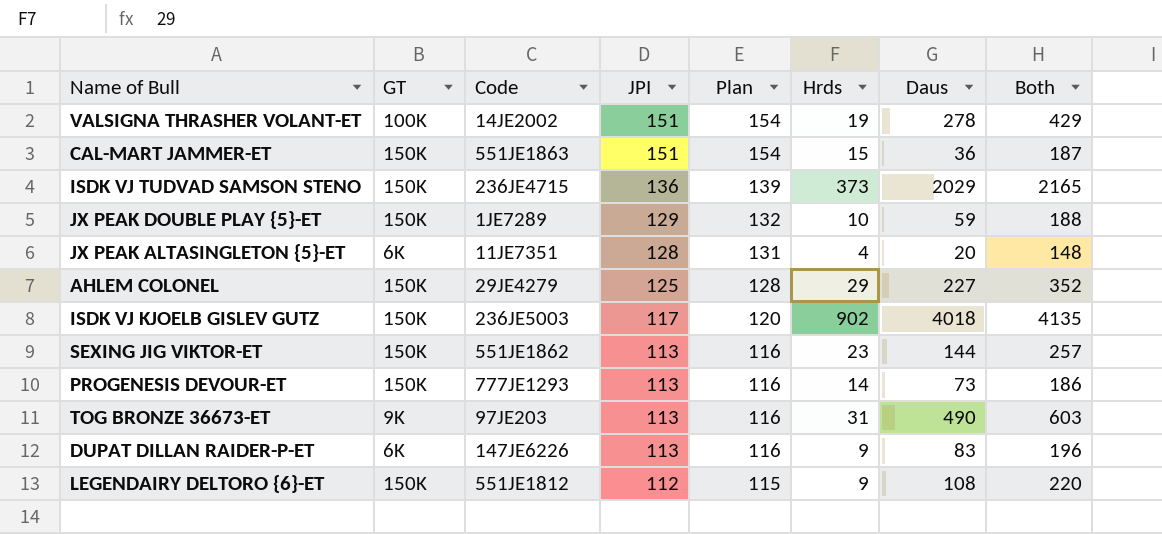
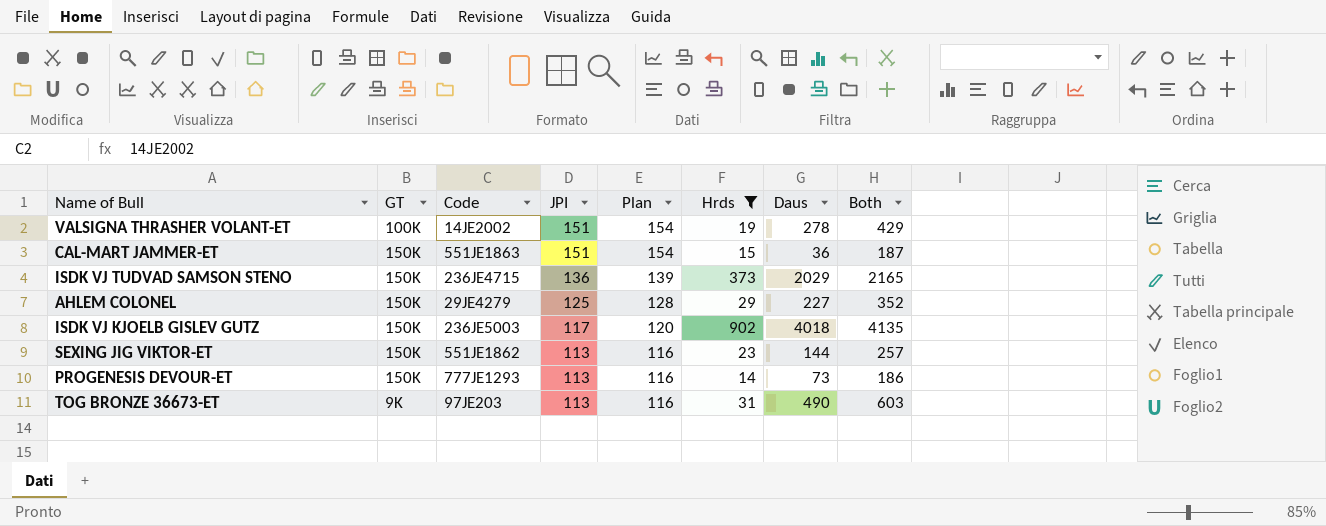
filter: none -> Hrds >= 14

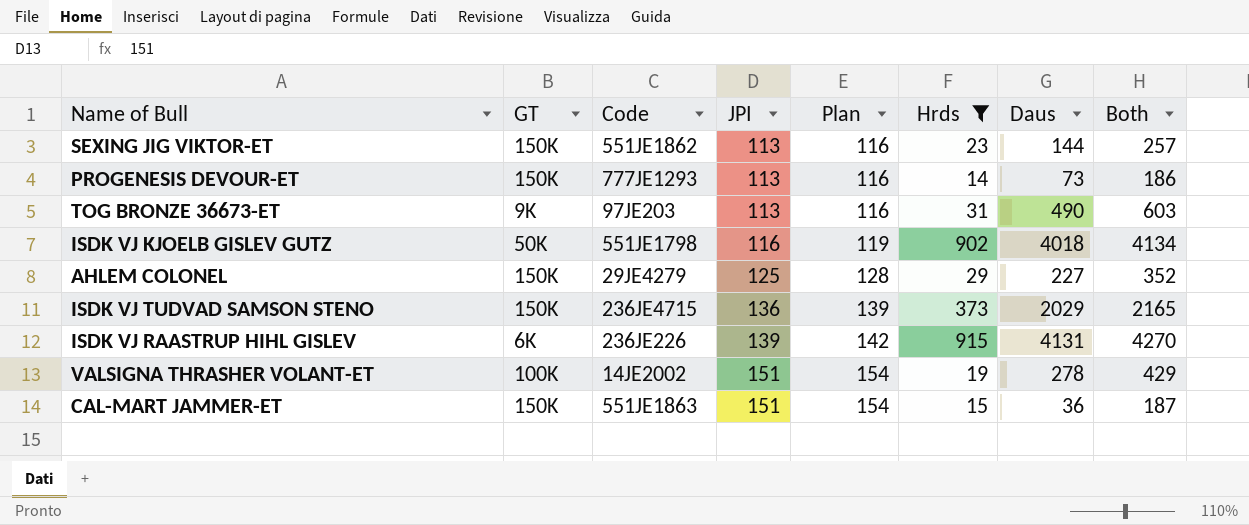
row order: JPI descending -> JPI ascending
ISDK VJ KJOELB GISLEV GUTZ | GT: 150K -> 50K
ISDK VJ KJOELB GISLEV GUTZ | Code: 236JE5003 -> 551JE1798
ISDK VJ KJOELB GISLEV GUTZ | JPI: 117 -> 116
ISDK VJ KJOELB GISLEV GUTZ | Plan: 120 -> 119
ISDK VJ KJOELB GISLEV GUTZ | Both: 4135 -> 4134
row ISDK VJ RAASTRUP HIHL GISLEV: none -> 6K | 236JE226 | 139 | 142 | 915 | 4131 | 4270

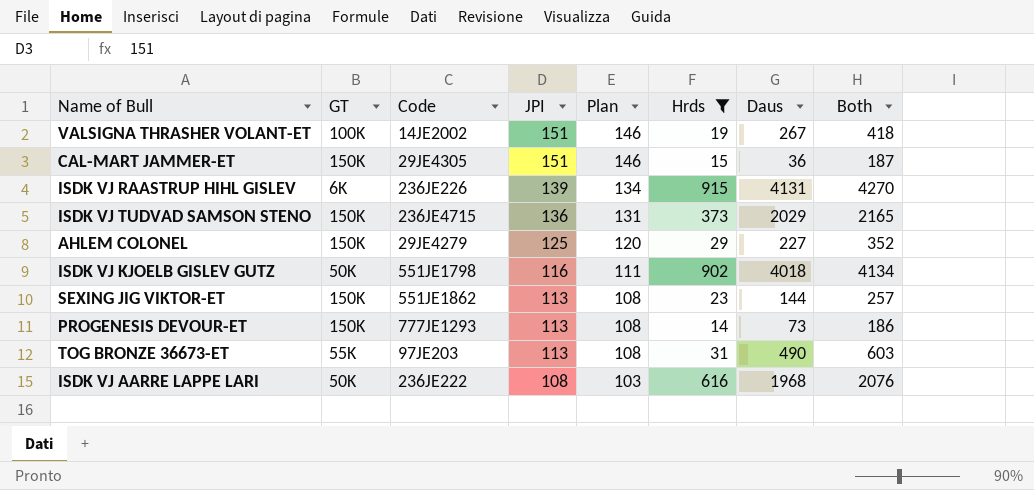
row order: JPI ascending -> JPI descending
column Plan | formula: [JPI] + 3 -> [JPI] - 5
VALSIGNA THRASHER VOLANT-ET | Daus: 278 -> 267
VALSIGNA THRASHER VOLANT-ET | Both: 429 -> 418
CAL-MART JAMMER-ET | Code: 551JE1863 -> 29JE4305
TOG BRONZE 36673-ET | GT: 9K -> 55K
row ISDK VJ AARRE LAPPE LARI: none -> 50K | 236JE222 | 108 | 103 | 616 | 1968 | 2076

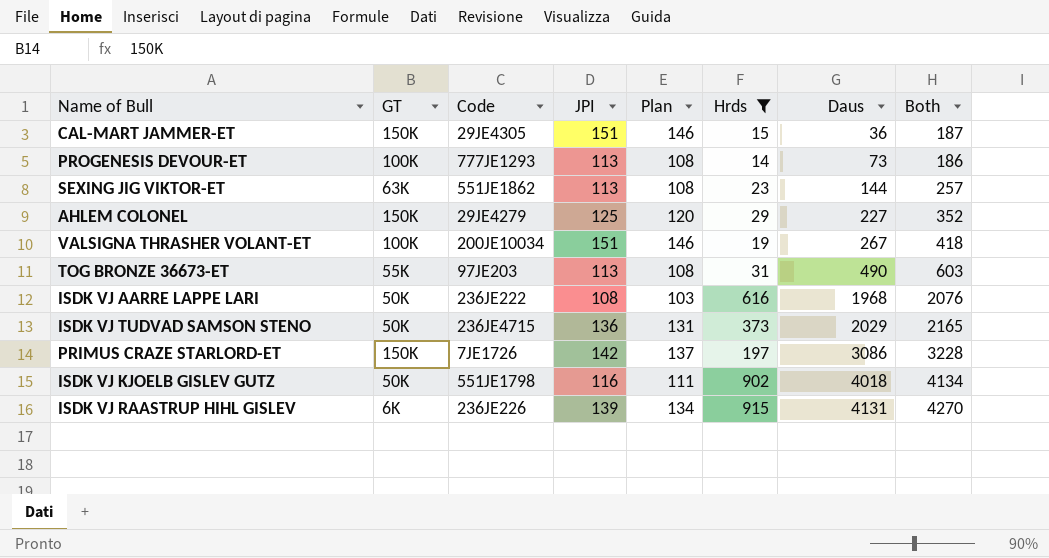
row order: JPI descending -> Daus ascending
PROGENESIS DEVOUR-ET | GT: 150K -> 100K
SEXING JIG VIKTOR-ET | GT: 150K -> 63K
VALSIGNA THRASHER VOLANT-ET | Code: 14JE2002 -> 200JE10034
ISDK VJ TUDVAD SAMSON STENO | GT: 150K -> 50K
row PRIMUS CRAZE STARLORD-ET: none -> 150K | 7JE1726 | 142 | 137 | 197 | 3086 | 3228

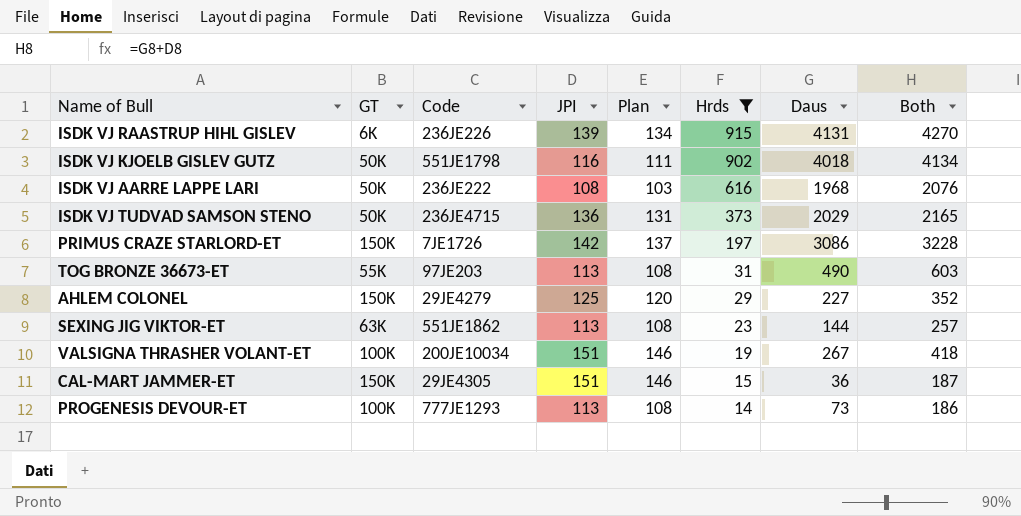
row order: Daus ascending -> Hrds descending

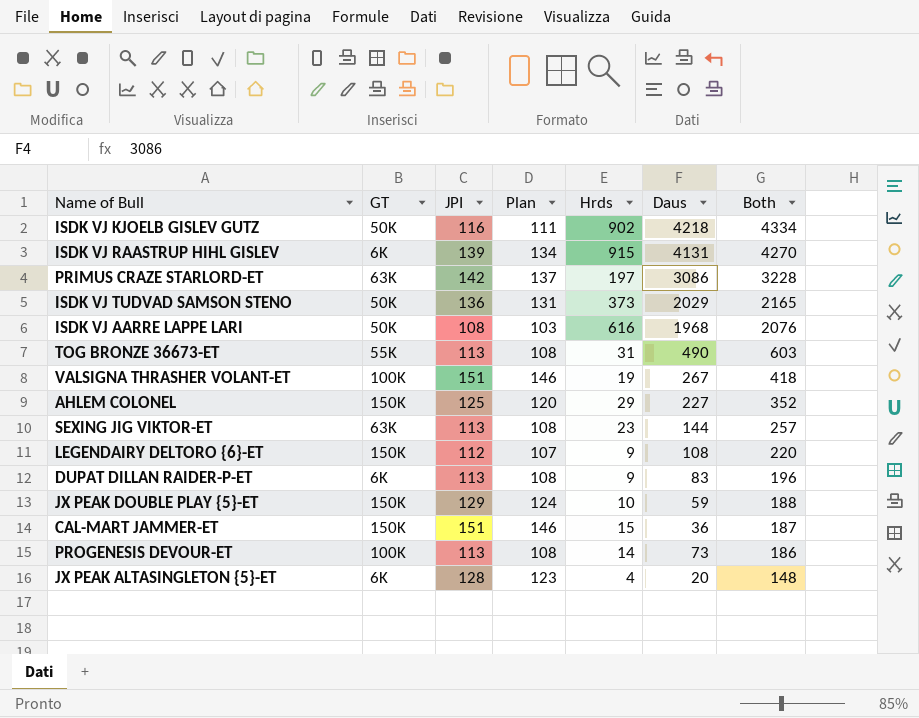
filter: Hrds >= 14 -> none
row order: Hrds descending -> Both descending
column Code | position: 3 -> none
ISDK VJ KJOELB GISLEV GUTZ | Daus: 4018 -> 4218
ISDK VJ KJOELB GISLEV GUTZ | Both: 4134 -> 4334
PRIMUS CRAZE STARLORD-ET | GT: 150K -> 63K

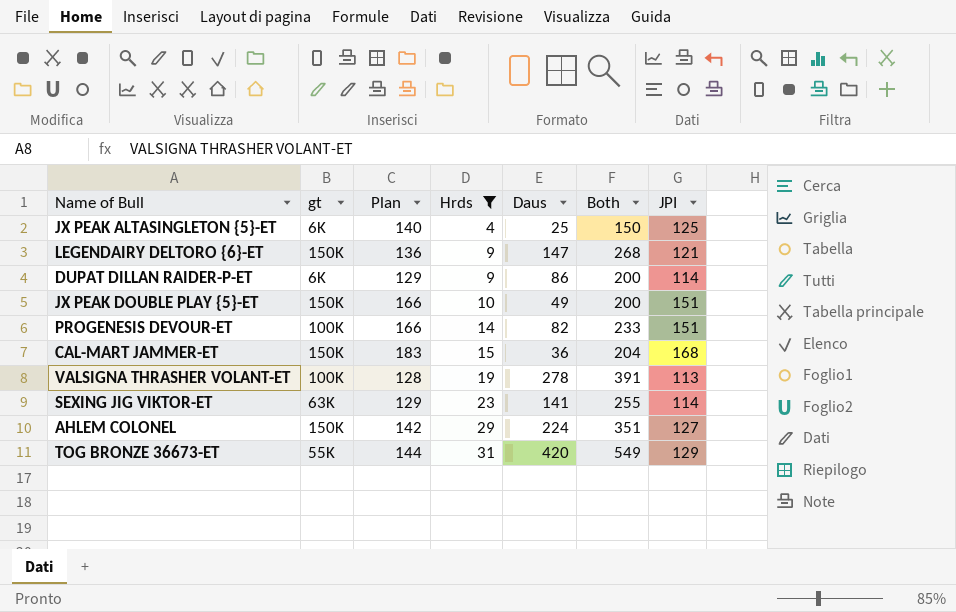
filter: none -> Hrds <= 31
row order: Both descending -> Hrds ascending
column name: GT -> gt
column Plan | formula: [JPI] - 5 -> [JPI] + 15
column JPI | position: 3 -> 7
JX PEAK ALTASINGLETON {5}-ET | Daus: 20 -> 25
JX PEAK ALTASINGLETON {5}-ET | Both: 148 -> 150
JX PEAK ALTASINGLETON {5}-ET | JPI: 128 -> 125
LEGENDAIRY DELTORO {6}-ET | Daus: 108 -> 147
LEGENDAIRY DELTORO {6}-ET | Both: 220 -> 268
LEGENDAIRY DELTORO {6}-ET | JPI: 112 -> 121
DUPAT DILLAN RAIDER-P-ET | Daus: 83 -> 86
DUPAT DILLAN RAIDER-P-ET | Both: 196 -> 200
DUPAT DILLAN RAIDER-P-ET | JPI: 113 -> 114
JX PEAK DOUBLE PLAY {5}-ET | Daus: 59 -> 49
JX PEAK DOUBLE PLAY {5}-ET | Both: 188 -> 200
JX PEAK DOUBLE PLAY {5}-ET | JPI: 129 -> 151
PROGENESIS DEVOUR-ET | Daus: 73 -> 82
PROGENESIS DEVOUR-ET | Both: 186 -> 233
PROGENESIS DEVOUR-ET | JPI: 113 -> 151
CAL-MART JAMMER-ET | Both: 187 -> 204
CAL-MART JAMMER-ET | JPI: 151 -> 168
VALSIGNA THRASHER VOLANT-ET | Daus: 267 -> 278
VALSIGNA THRASHER VOLANT-ET | Both: 418 -> 391
VALSIGNA THRASHER VOLANT-ET | JPI: 151 -> 113
SEXING JIG VIKTOR-ET | Daus: 144 -> 141
SEXING JIG VIKTOR-ET | Both: 257 -> 255
SEXING JIG VIKTOR-ET | JPI: 113 -> 114
AHLEM COLONEL | Daus: 227 -> 224
AHLEM COLONEL | Both: 352 -> 351
AHLEM COLONEL | JPI: 125 -> 127
TOG BRONZE 36673-ET | Daus: 490 -> 420
TOG BRONZE 36673-ET | Both: 603 -> 549
TOG BRONZE 36673-ET | JPI: 113 -> 129

